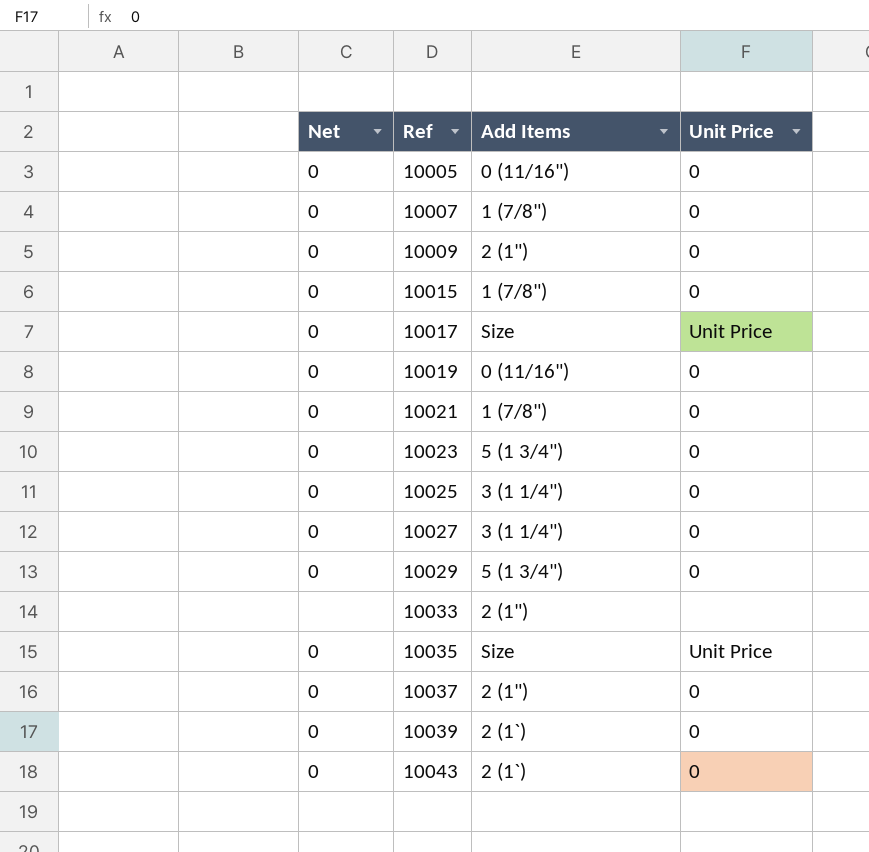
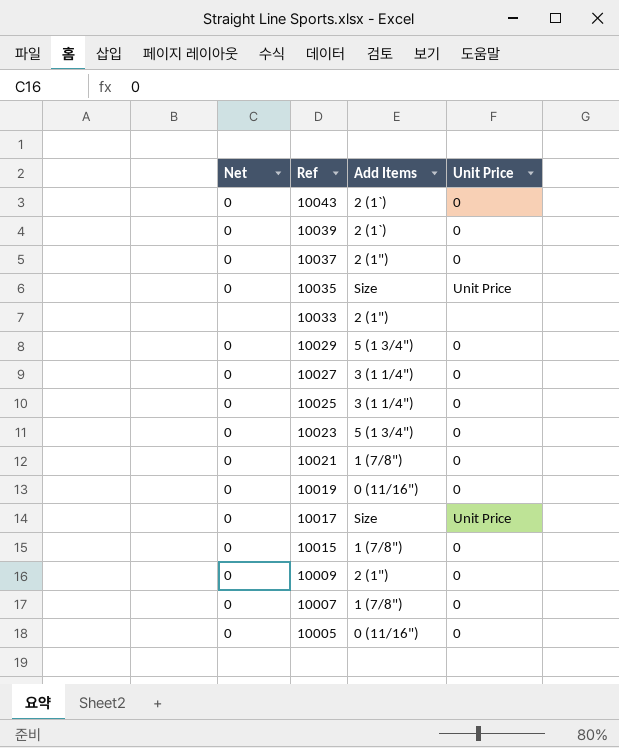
row order: Ref ascending -> Ref descending

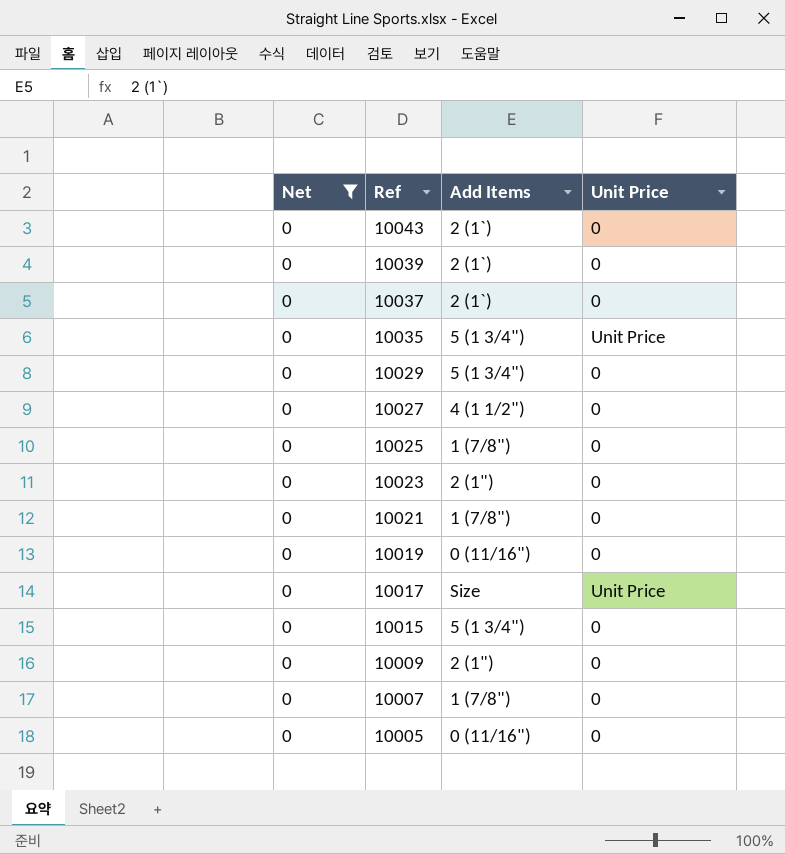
filter: none -> Net = 0
10037 | Add Items: 2 (1") -> 2 (1`)
10035 | Add Items: Size -> 5 (1 3/4")
10027 | Add Items: 3 (1 1/4") -> 4 (1 1/2")
10025 | Add Items: 3 (1 1/4") -> 1 (7/8")
10023 | Add Items: 5 (1 3/4") -> 2 (1")
10015 | Add Items: 1 (7/8") -> 5 (1 3/4")

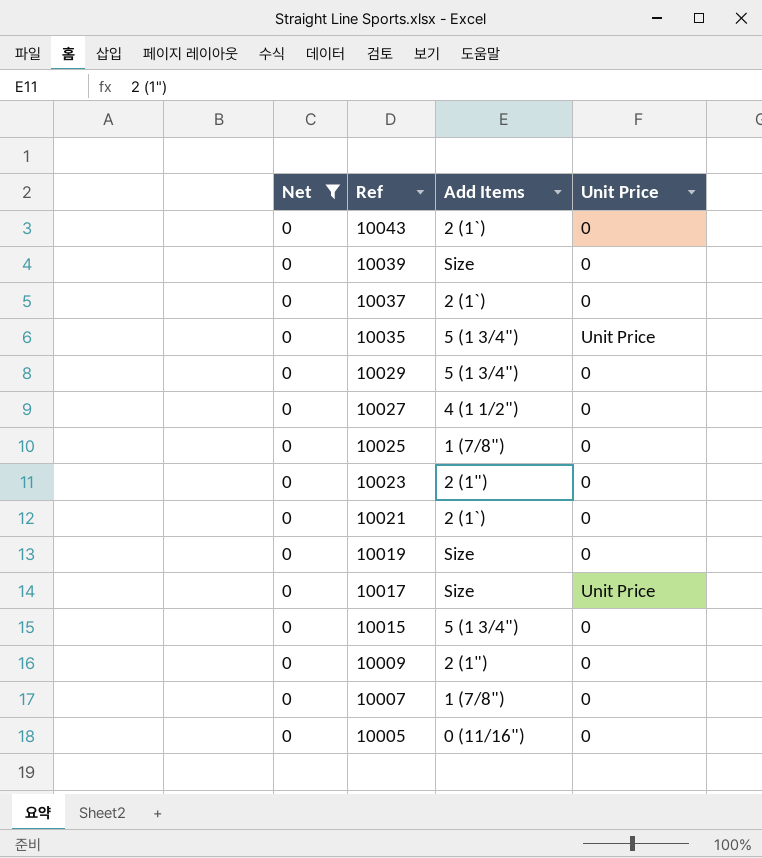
10039 | Add Items: 2 (1`) -> Size
10021 | Add Items: 1 (7/8") -> 2 (1`)
10019 | Add Items: 0 (11/16") -> Size

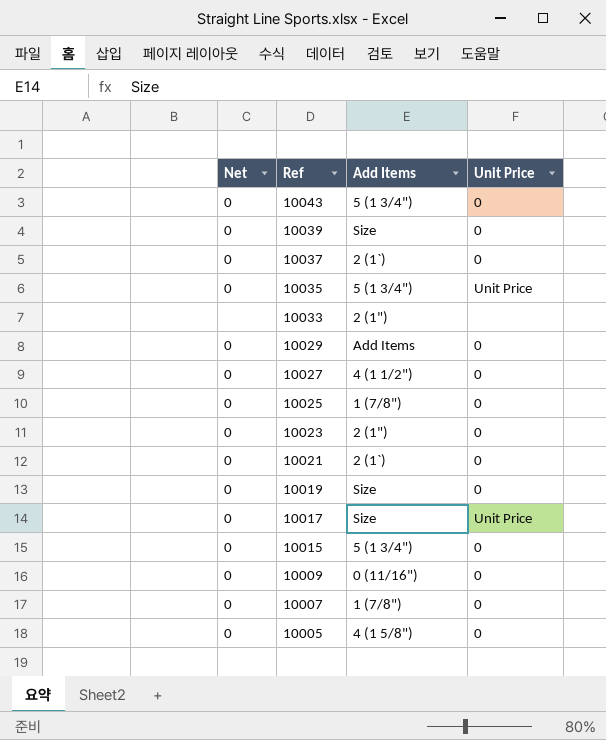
filter: Net = 0 -> none
10043 | Add Items: 2 (1`) -> 5 (1 3/4")
10029 | Add Items: 5 (1 3/4") -> Add Items
10009 | Add Items: 2 (1") -> 0 (11/16")
10005 | Add Items: 0 (11/16") -> 4 (1 5/8")

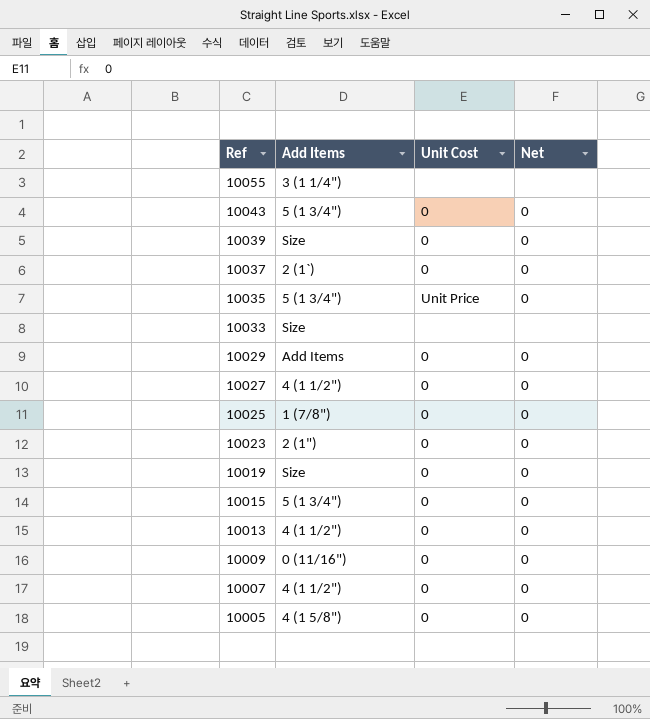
column name: Unit Price -> Unit Cost
column Net | position: 1 -> 4
row 10021: 0 | 2 (1`) | 0 -> none
row 10017: 0 | Size | Unit Price -> none
row 10055: none -> 3 (1 1/4") | none | none
10033 | Add Items: 2 (1") -> Size
row 10013: none -> 4 (1 1/2") | 0 | 0
10007 | Add Items: 1 (7/8") -> 4 (1 1/2")

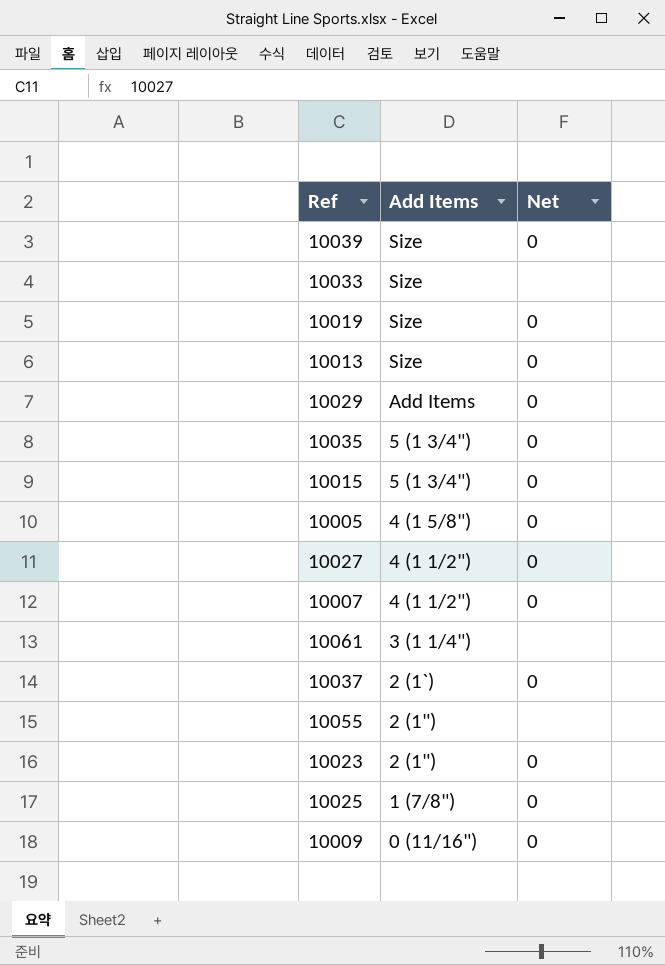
row order: Ref descending -> Add Items descending
column Unit Cost | position: 3 -> none
row 10043: 5 (1 3/4") | 0 | 0 -> none
10013 | Add Items: 4 (1 1/2") -> Size
row 10061: none -> 3 (1 1/4") | none
10055 | Add Items: 3 (1 1/4") -> 2 (1")

